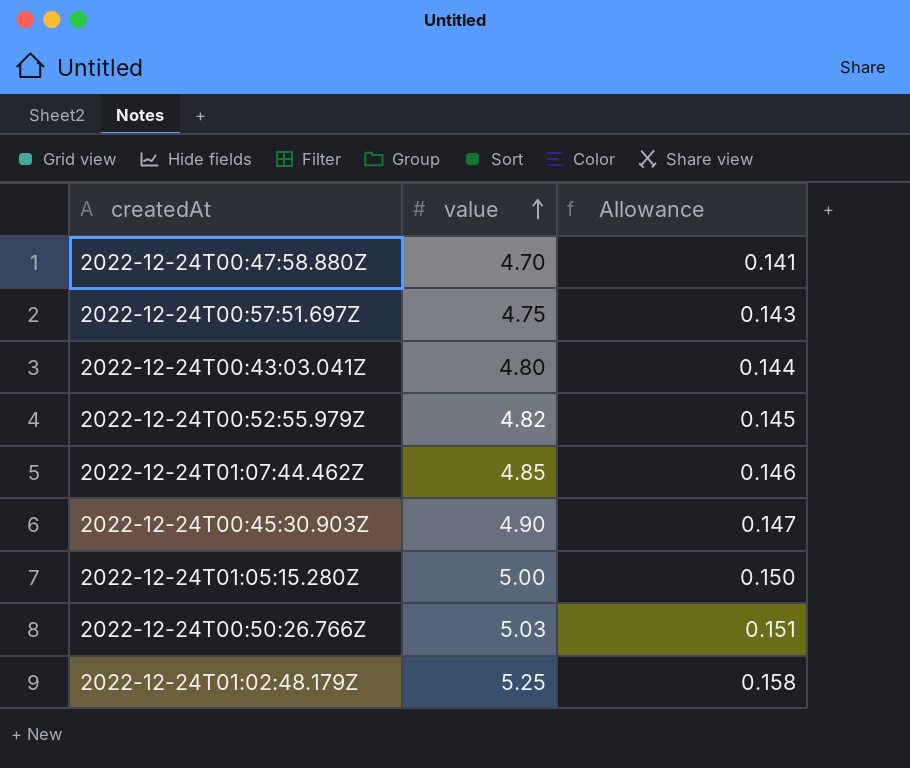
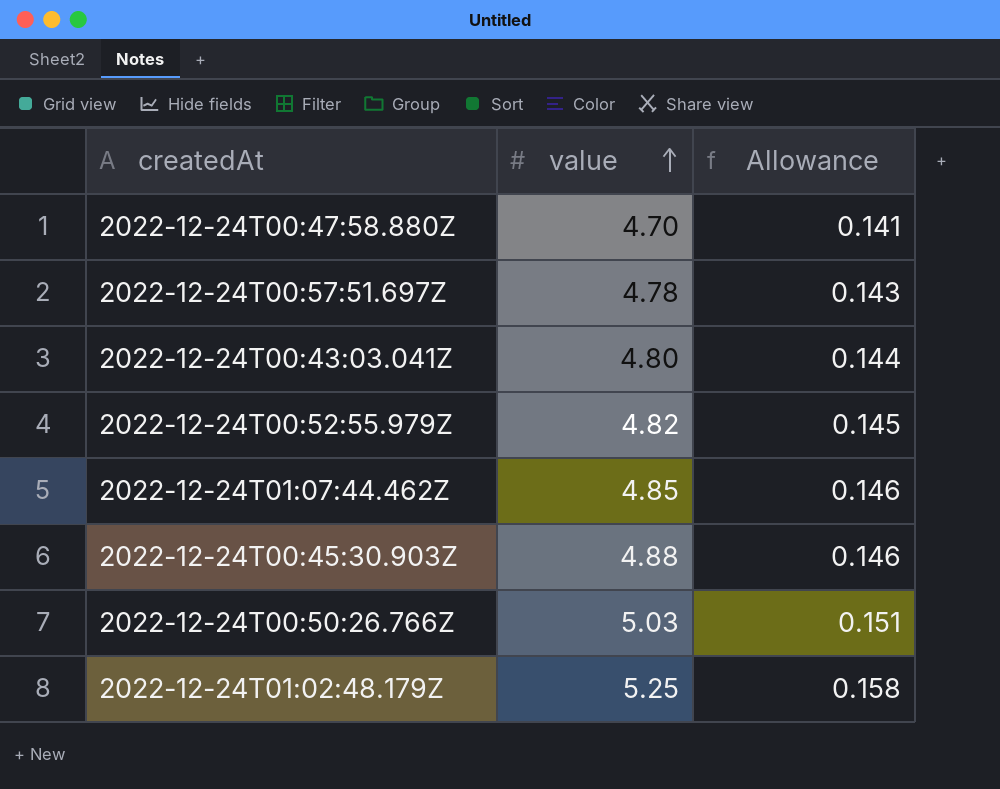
row 2022-12-24T01:05:15.280Z: 5.00 | 0.150 -> none
2022-12-24T00:57:51.697Z | value: 4.75 -> 4.78
2022-12-24T00:45:30.903Z | value: 4.90 -> 4.88
2022-12-24T00:45:30.903Z | Allowance: 0.147 -> 0.146

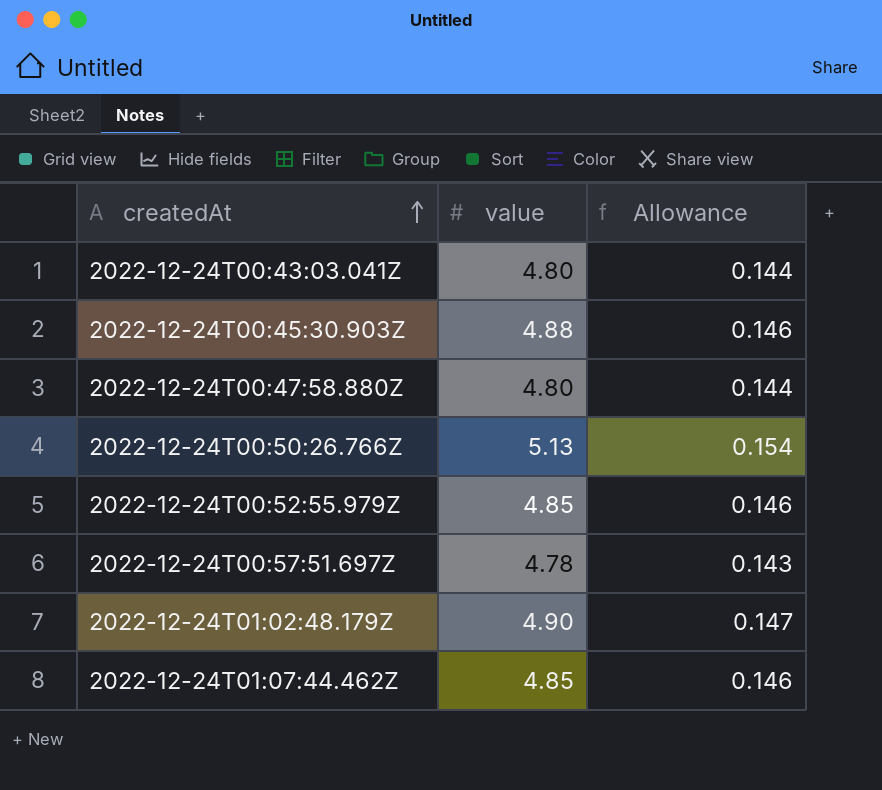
row order: value ascending -> createdAt ascending
2022-12-24T00:47:58.880Z | value: 4.70 -> 4.80
2022-12-24T00:47:58.880Z | Allowance: 0.141 -> 0.144
2022-12-24T00:50:26.766Z | value: 5.03 -> 5.13
2022-12-24T00:50:26.766Z | Allowance: 0.151 -> 0.154
2022-12-24T00:52:55.979Z | value: 4.82 -> 4.85
2022-12-24T00:52:55.979Z | Allowance: 0.145 -> 0.146
2022-12-24T01:02:48.179Z | value: 5.25 -> 4.90
2022-12-24T01:02:48.179Z | Allowance: 0.158 -> 0.147

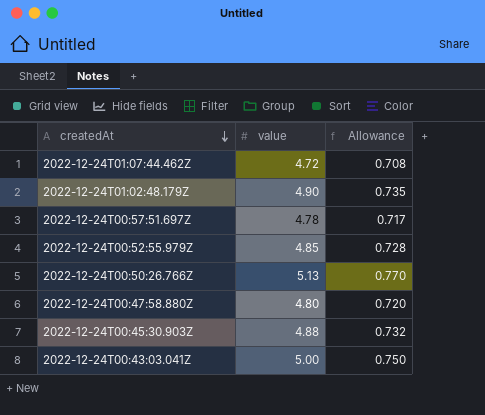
row order: createdAt ascending -> createdAt descending
column Allowance | formula: [value] * 0.03 -> [value] * 0.15
2022-12-24T01:07:44.462Z | value: 4.85 -> 4.72
2022-12-24T00:43:03.041Z | value: 4.80 -> 5.00

